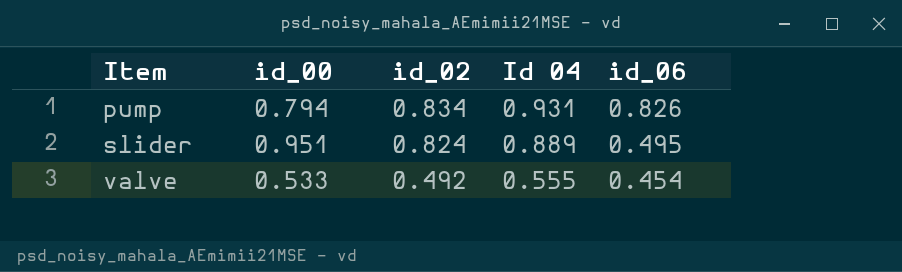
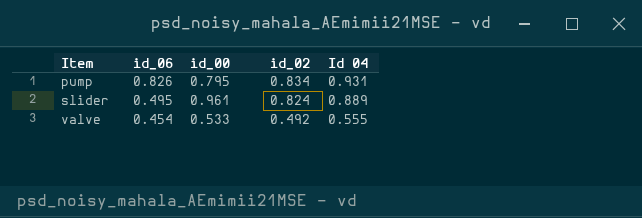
column id_06 | position: 5 -> 2
pump | id_00: 0.794 -> 0.795
slider | id_00: 0.951 -> 0.961

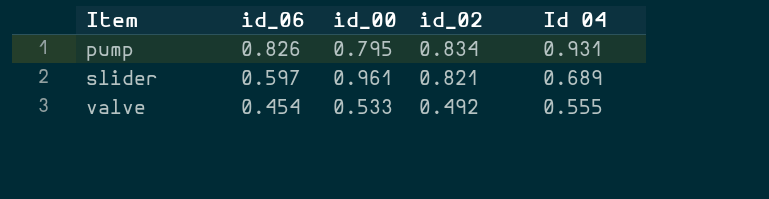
slider | id_06: 0.495 -> 0.597
slider | id_02: 0.824 -> 0.821
slider | Id 04: 0.889 -> 0.689

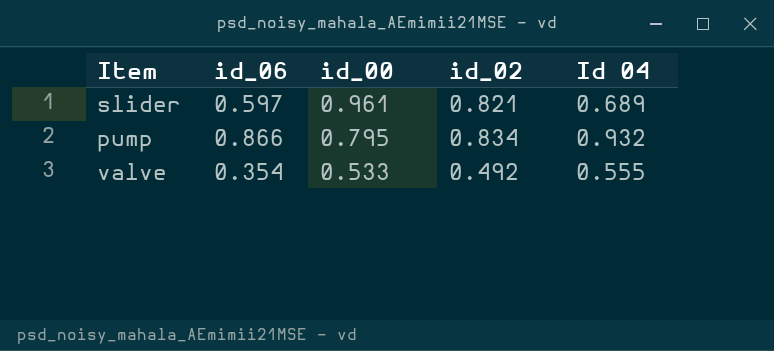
row order: Item ascending -> id_00 descending
pump | id_06: 0.826 -> 0.866
pump | Id 04: 0.931 -> 0.932
valve | id_06: 0.454 -> 0.354

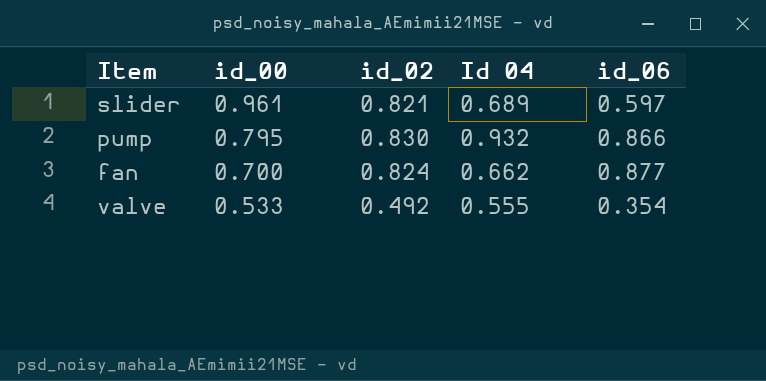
column id_06 | position: 2 -> 5
pump | id_02: 0.834 -> 0.830
row fan: none -> 0.700 | 0.824 | 0.662 | 0.877

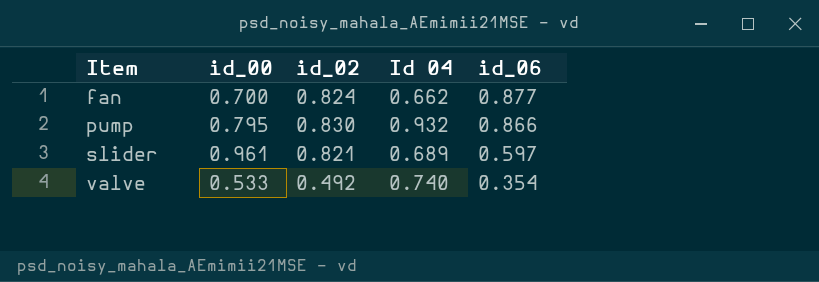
row order: id_00 descending -> Item ascending
valve | Id 04: 0.555 -> 0.740

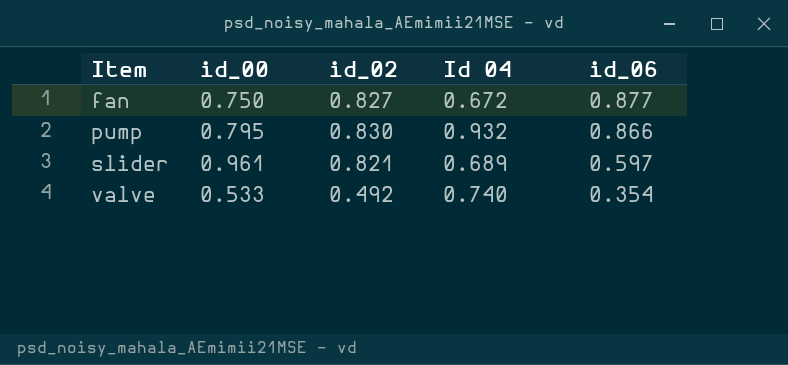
fan | id_00: 0.700 -> 0.750
fan | id_02: 0.824 -> 0.827
fan | Id 04: 0.662 -> 0.672

